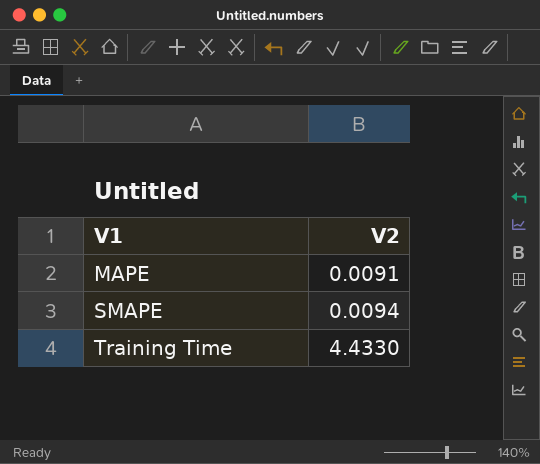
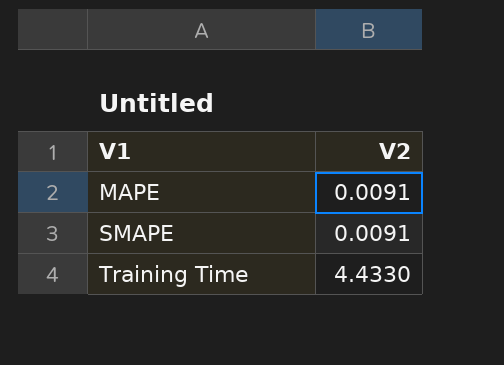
SMAPE | V2: 0.0094 -> 0.0091

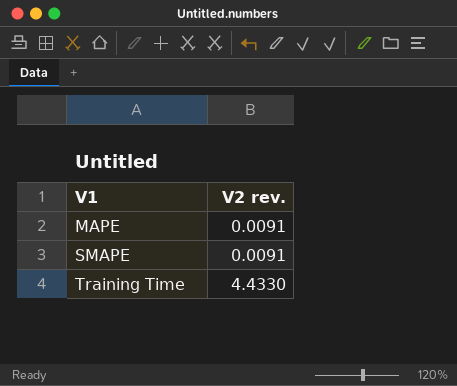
column name: V2 -> V2 rev.

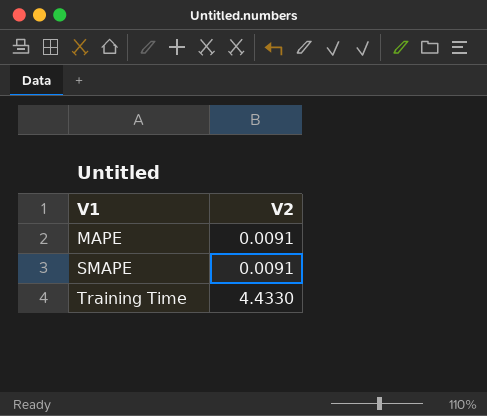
column name: V2 rev. -> V2

